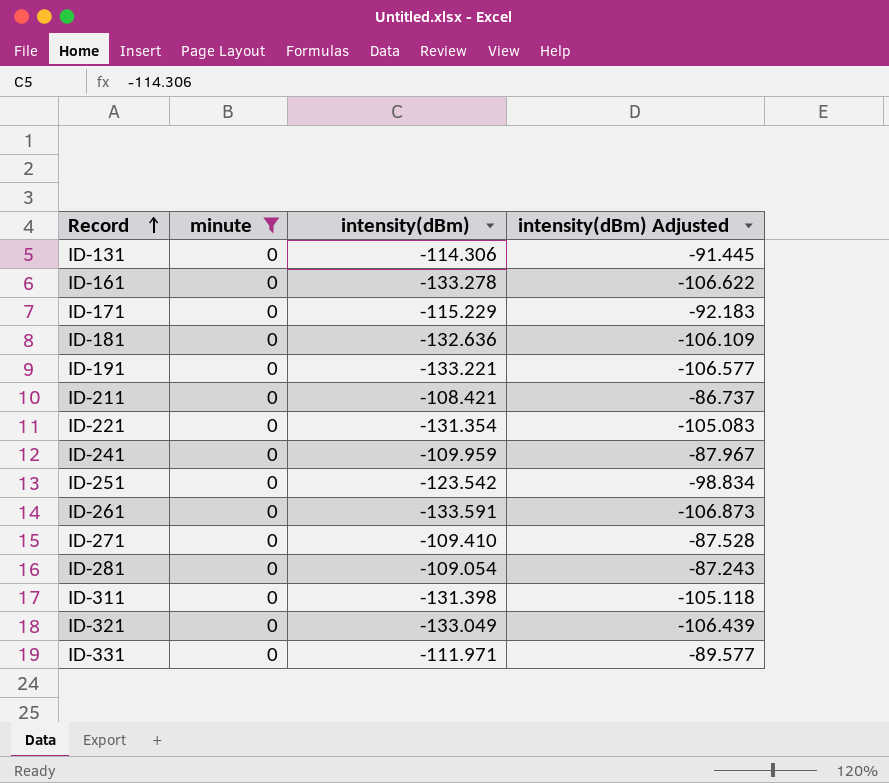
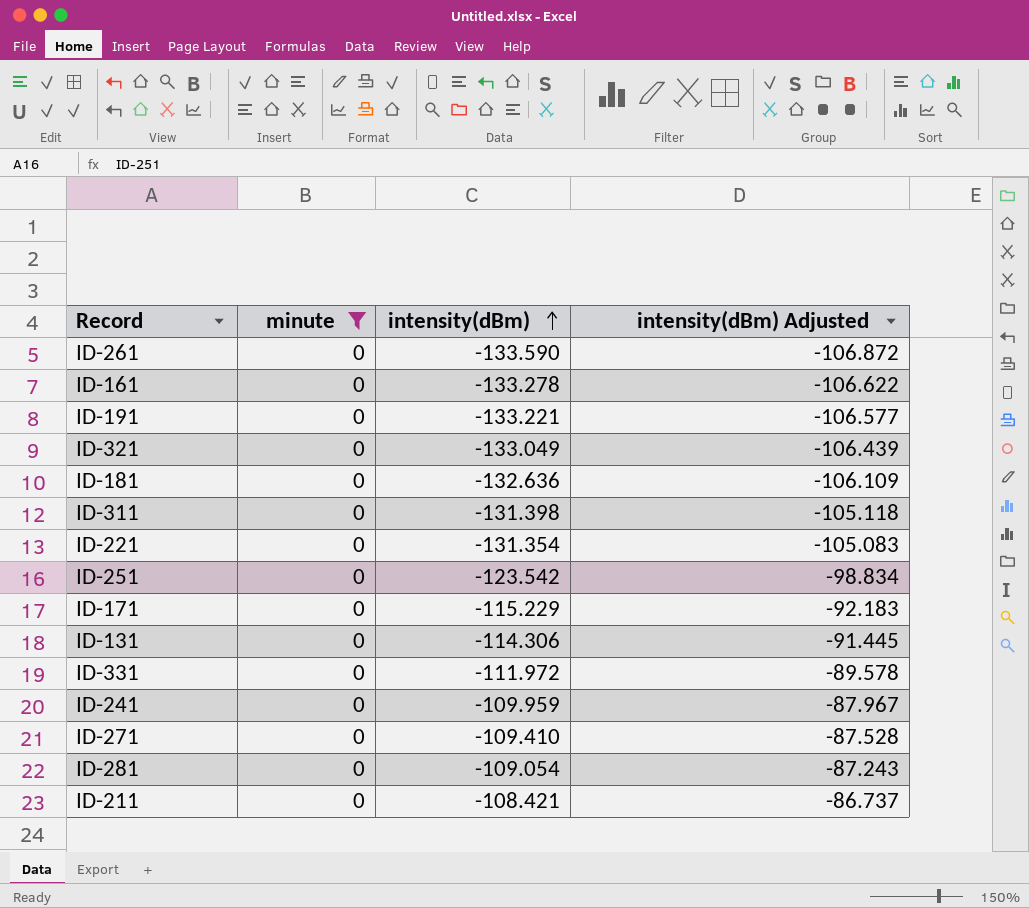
row order: Record ascending -> intensity(dBm) ascending
ID-261 | intensity(dBm): -133.591 -> -133.590
ID-261 | intensity(dBm) Adjusted: -106.873 -> -106.872
ID-331 | intensity(dBm): -111.971 -> -111.972
ID-331 | intensity(dBm) Adjusted: -89.577 -> -89.578

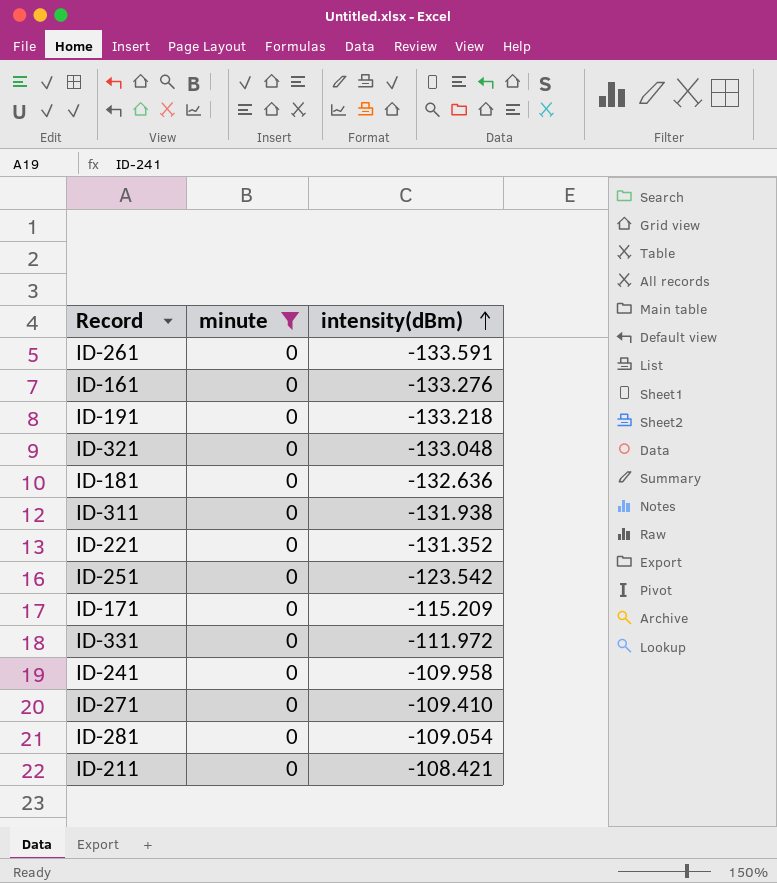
column intensity(dBm) Adjusted | formula: [intensity(dBm)] * 0.8 -> none
row ID-131: 0 | -114.306 | -91.445 -> none
ID-261 | intensity(dBm): -133.590 -> -133.591
ID-161 | intensity(dBm): -133.278 -> -133.276
ID-191 | intensity(dBm): -133.221 -> -133.218
ID-321 | intensity(dBm): -133.049 -> -133.048
ID-311 | intensity(dBm): -131.398 -> -131.938
ID-221 | intensity(dBm): -131.354 -> -131.352
ID-171 | intensity(dBm): -115.229 -> -115.209
ID-241 | intensity(dBm): -109.959 -> -109.958

